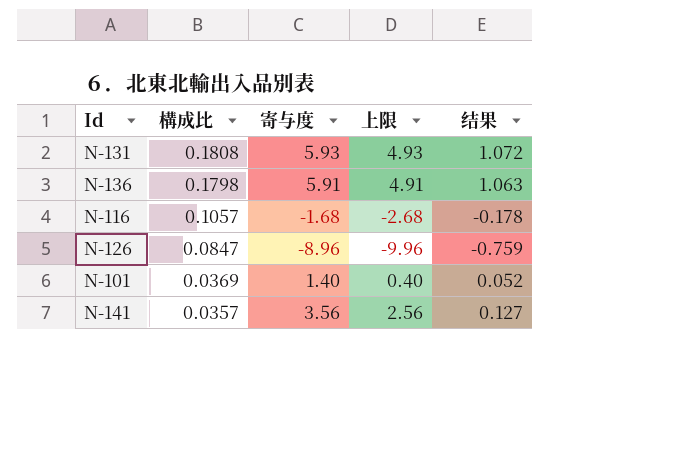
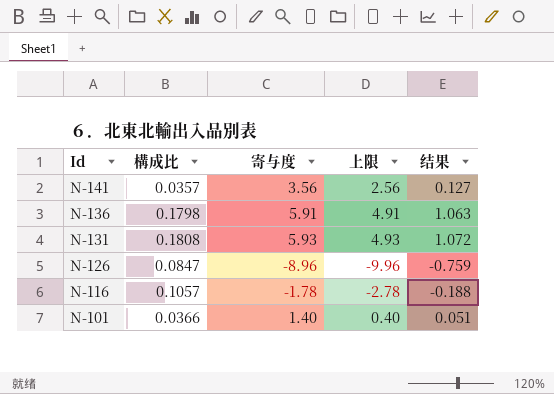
row order: 構成比 descending -> Id descending
N-116 | 寄与度: -1.68 -> -1.78
N-116 | 上限: -2.68 -> -2.78
N-116 | 结果: -0.178 -> -0.188
N-101 | 構成比: 0.0369 -> 0.0366
N-101 | 结果: 0.052 -> 0.051

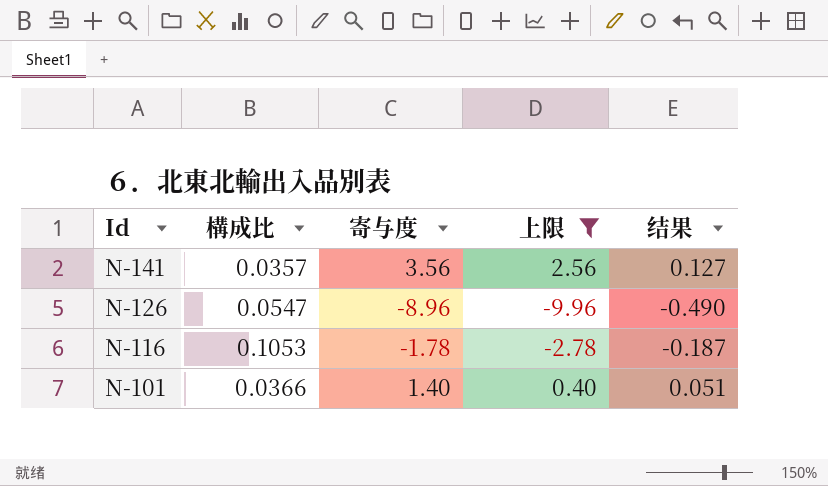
filter: none -> 上限 <= 2.56
N-126 | 構成比: 0.0847 -> 0.0547
N-126 | 结果: -0.759 -> -0.490
N-116 | 構成比: 0.1057 -> 0.1053
N-116 | 结果: -0.188 -> -0.187

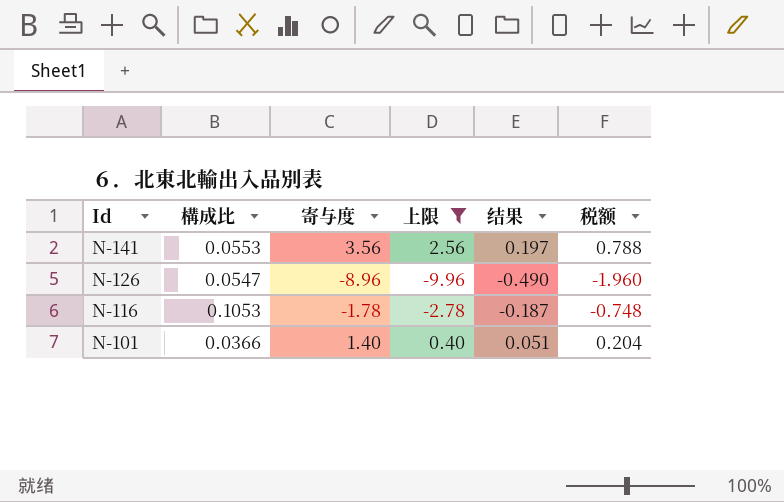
column 税额 | formula: none -> [结果] * 4
N-141 | 構成比: 0.0357 -> 0.0553
N-141 | 结果: 0.127 -> 0.197

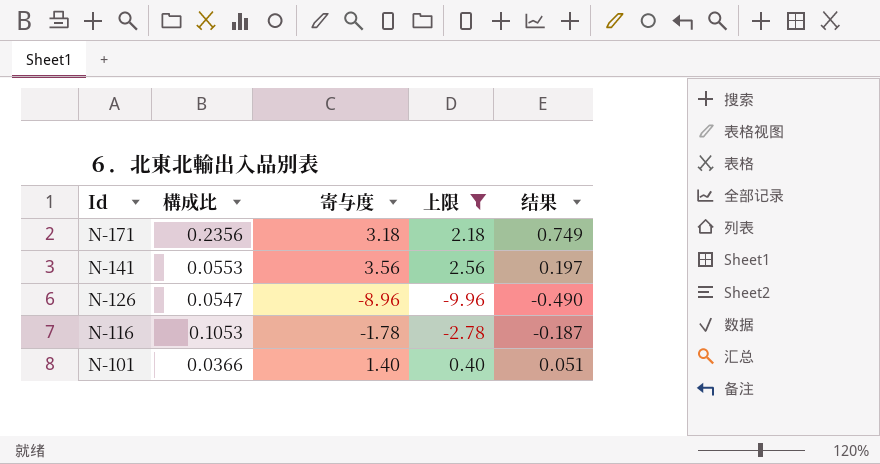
column 税额 | formula: [结果] * 4 -> none
row N-171: none -> 0.2356 | 3.18 | 2.18 | 0.749

